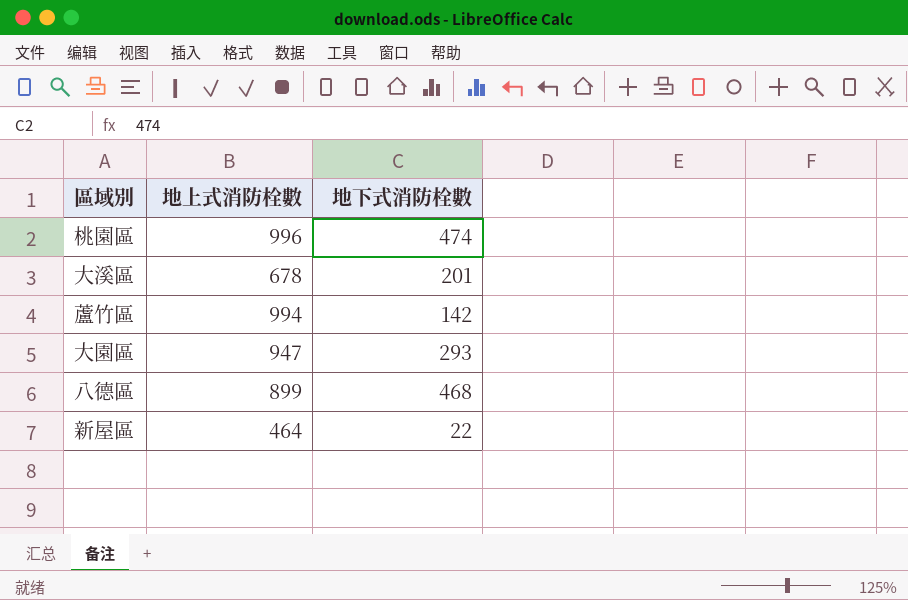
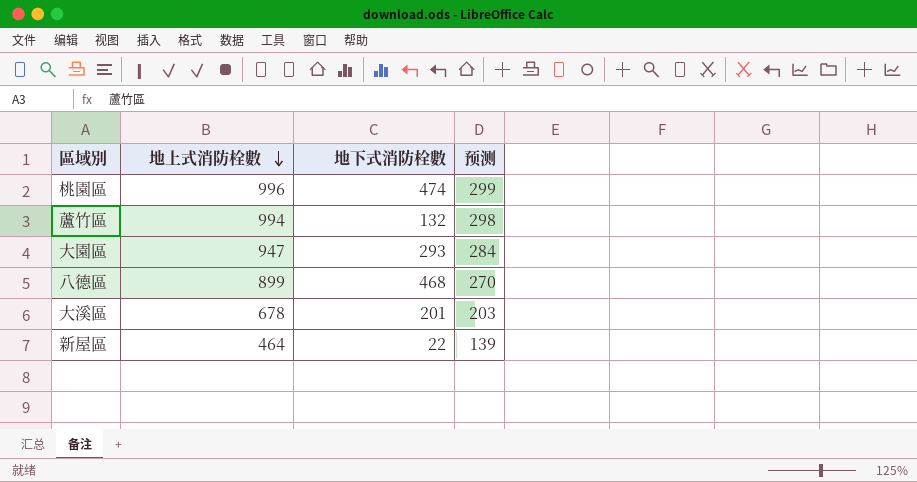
row order: none -> 地上式消防栓數 descending
column 预测 | formula: none -> [地上式消防栓數] * 0.3
蘆竹區 | 地下式消防栓數: 142 -> 132

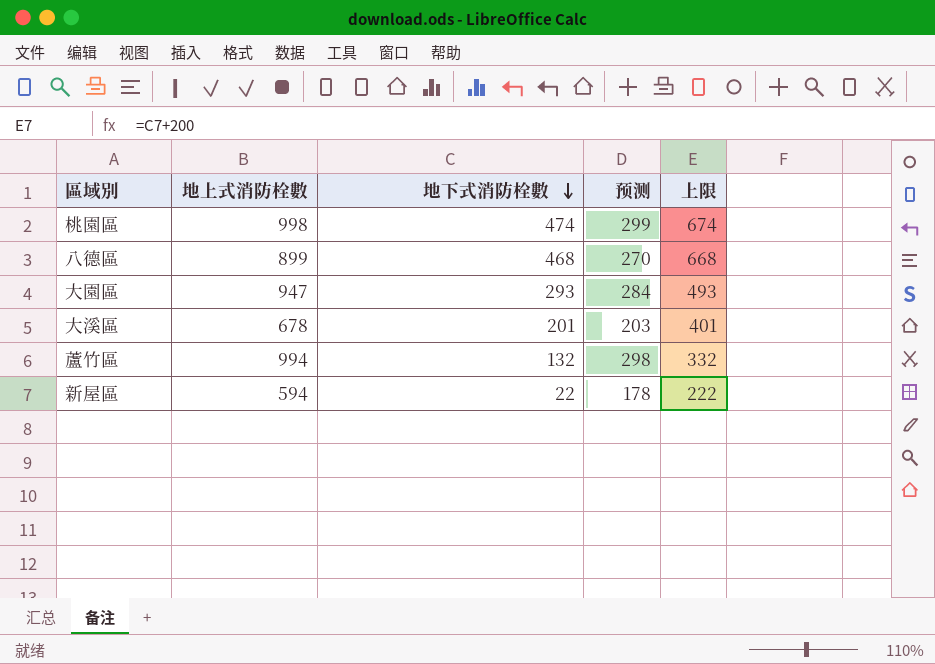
row order: 地上式消防栓數 descending -> 地下式消防栓數 descending
column 上限 | formula: none -> [地下式消防栓數] + 200
桃園區 | 地上式消防栓數: 996 -> 998
新屋區 | 地上式消防栓數: 464 -> 594
新屋區 | 预测: 139 -> 178

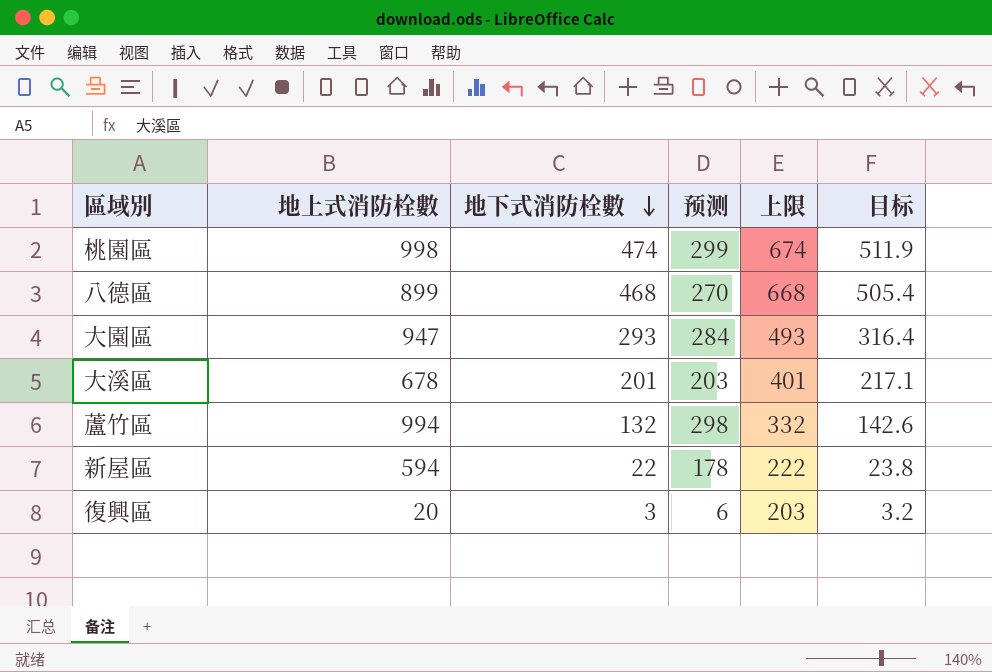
column 目标 | formula: none -> [地下式消防栓數] * 1.08
row 復興區: none -> 20 | 3 | 6 | 203 | 3.2

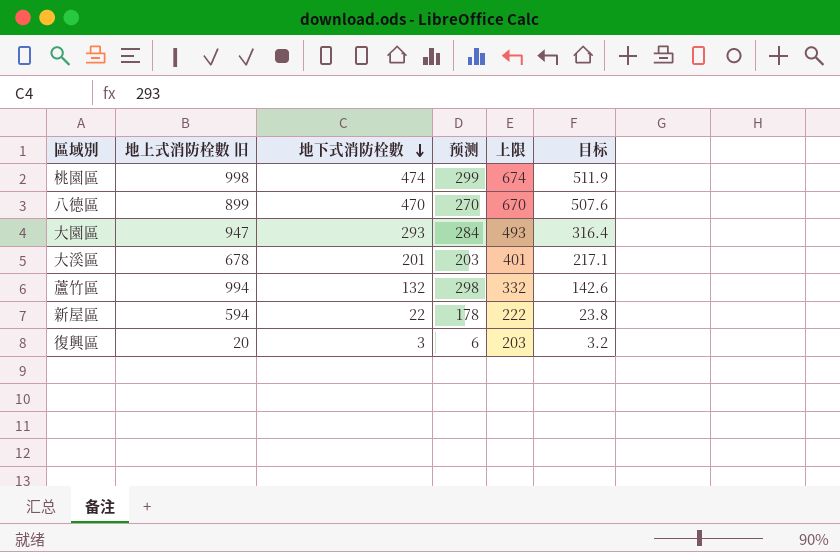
column name: 地上式消防栓數 -> 地上式消防栓數 旧
八德區 | 地下式消防栓數: 468 -> 470
八德區 | 上限: 668 -> 670
八德區 | 目标: 505.4 -> 507.6

